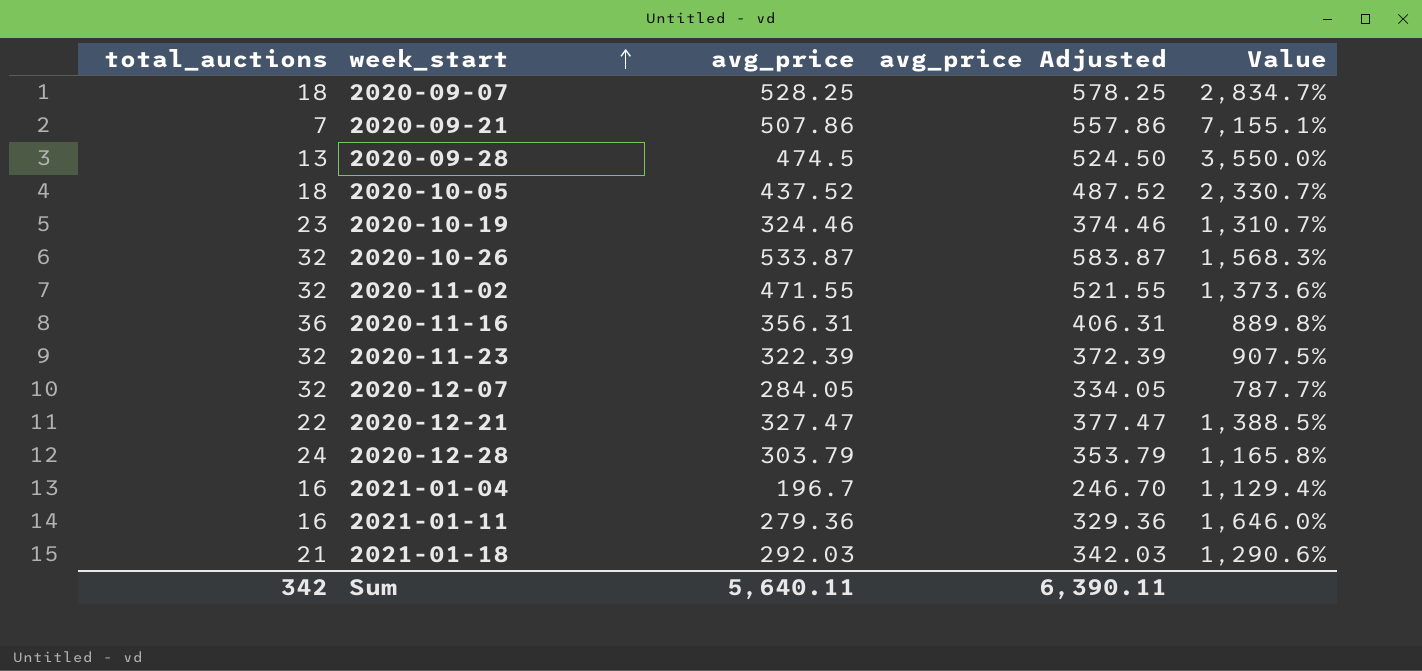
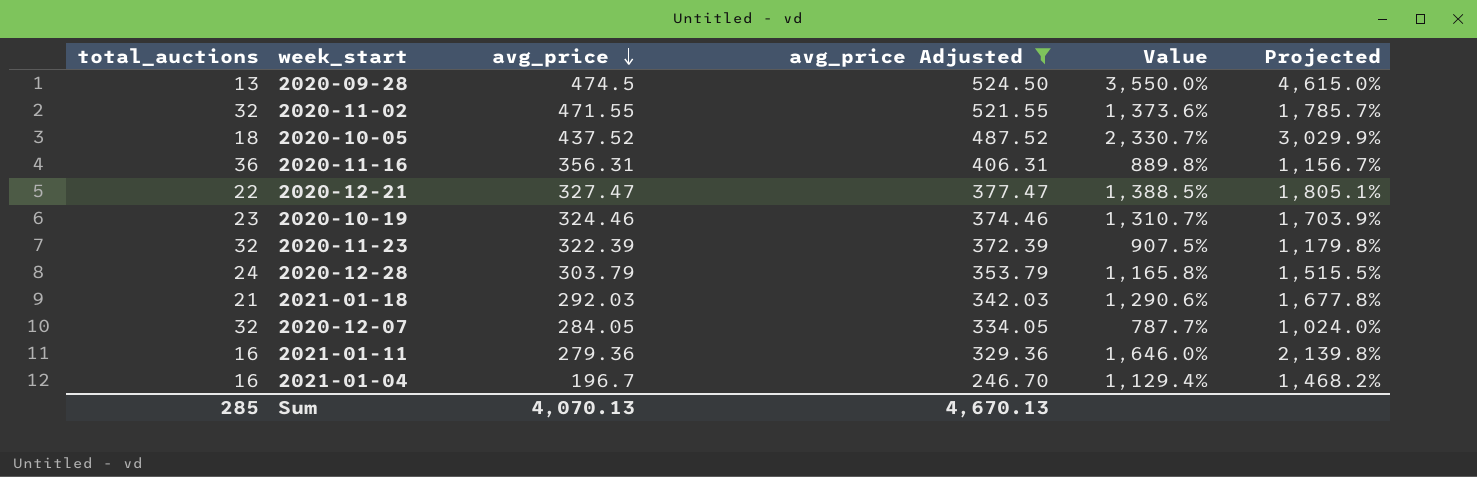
filter: none -> avg_price Adjusted <= 524.50
row order: week_start ascending -> avg_price descending
column Projected | formula: none -> [Value] * 1.3
Sum | total_auctions: 342 -> 285
Sum | avg_price: 5,640.11 -> 4,070.13
Sum | avg_price Adjusted: 6,390.11 -> 4,670.13

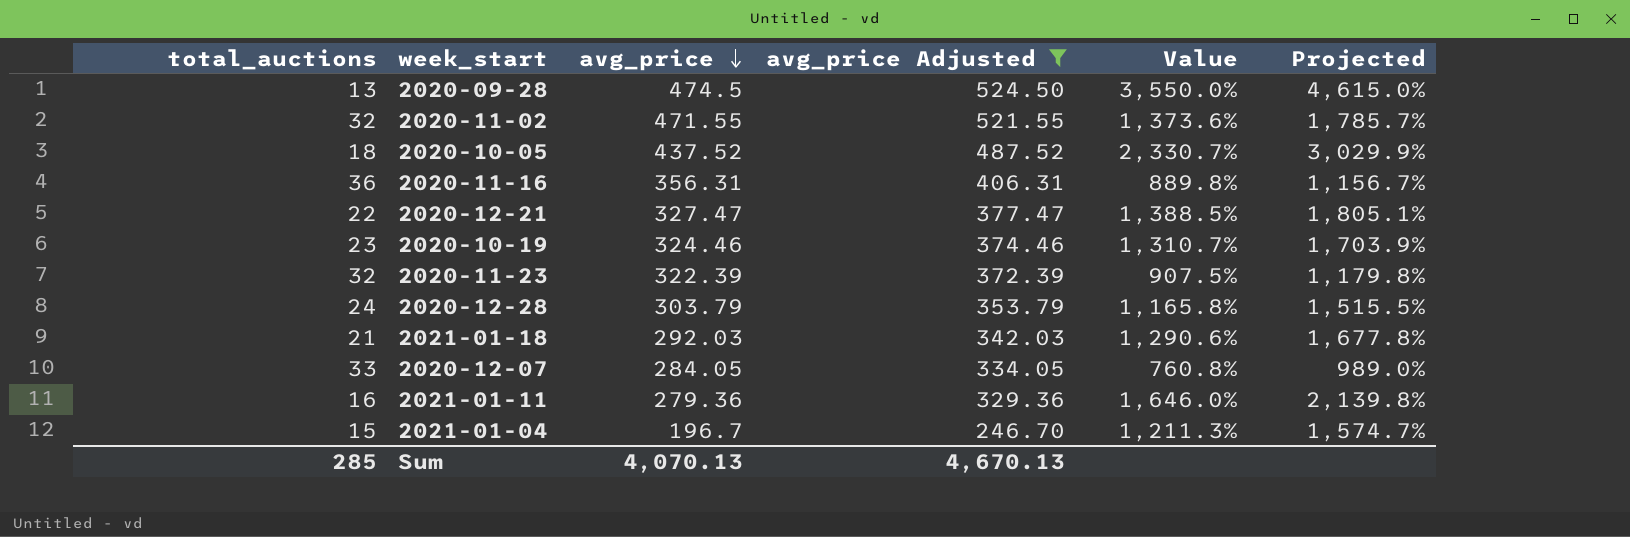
2020-12-07 | total_auctions: 32 -> 33
2020-12-07 | Value: 787.7% -> 760.8%
2020-12-07 | Projected: 1,024.0% -> 989.0%
2021-01-04 | total_auctions: 16 -> 15
2021-01-04 | Value: 1,129.4% -> 1,211.3%
2021-01-04 | Projected: 1,468.2% -> 1,574.7%

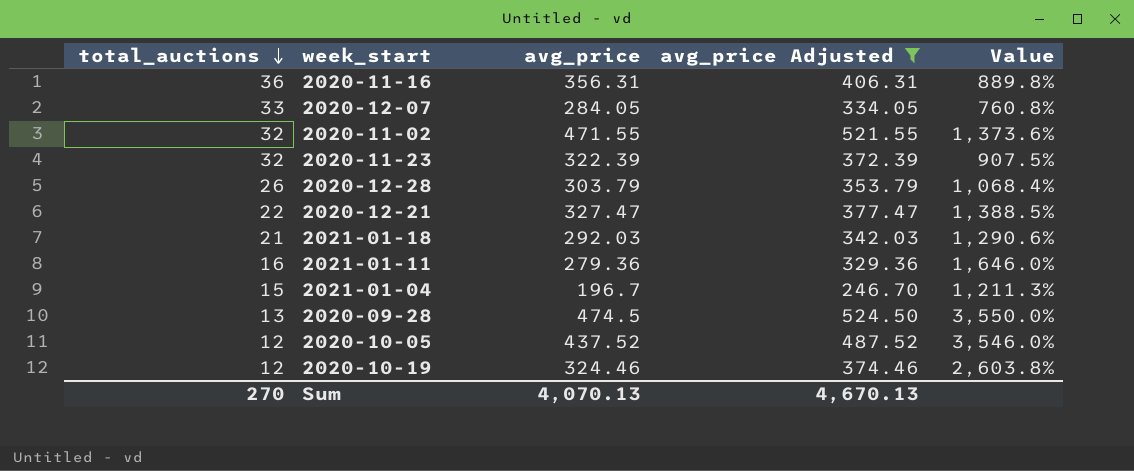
row order: avg_price descending -> total_auctions descending
column Projected | formula: [Value] * 1.3 -> none
2020-12-28 | total_auctions: 24 -> 26
2020-12-28 | Value: 1,165.8% -> 1,068.4%
2020-10-05 | total_auctions: 18 -> 12
2020-10-05 | Value: 2,330.7% -> 3,546.0%
2020-10-19 | total_auctions: 23 -> 12
2020-10-19 | Value: 1,310.7% -> 2,603.8%
Sum | total_auctions: 285 -> 270

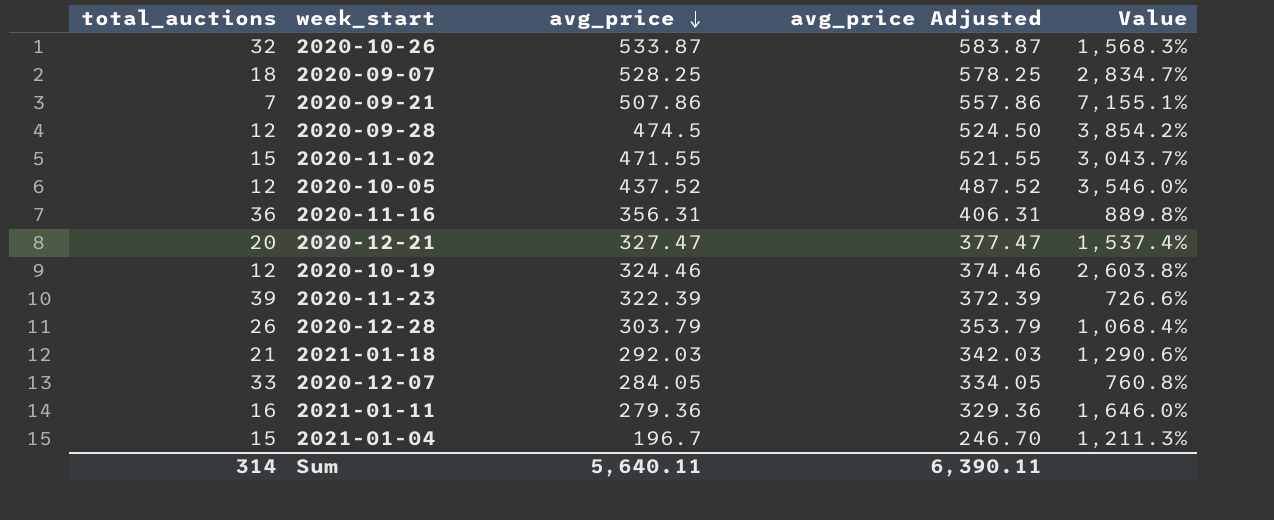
filter: avg_price Adjusted <= 524.50 -> none
row order: total_auctions descending -> avg_price descending
2020-09-28 | total_auctions: 13 -> 12
2020-09-28 | Value: 3,550.0% -> 3,854.2%
2020-11-02 | total_auctions: 32 -> 15
2020-11-02 | Value: 1,373.6% -> 3,043.7%
2020-12-21 | total_auctions: 22 -> 20
2020-12-21 | Value: 1,388.5% -> 1,537.4%
2020-11-23 | total_auctions: 32 -> 39
2020-11-23 | Value: 907.5% -> 726.6%
Sum | total_auctions: 270 -> 314
Sum | avg_price: 4,070.13 -> 5,640.11
Sum | avg_price Adjusted: 4,670.13 -> 6,390.11

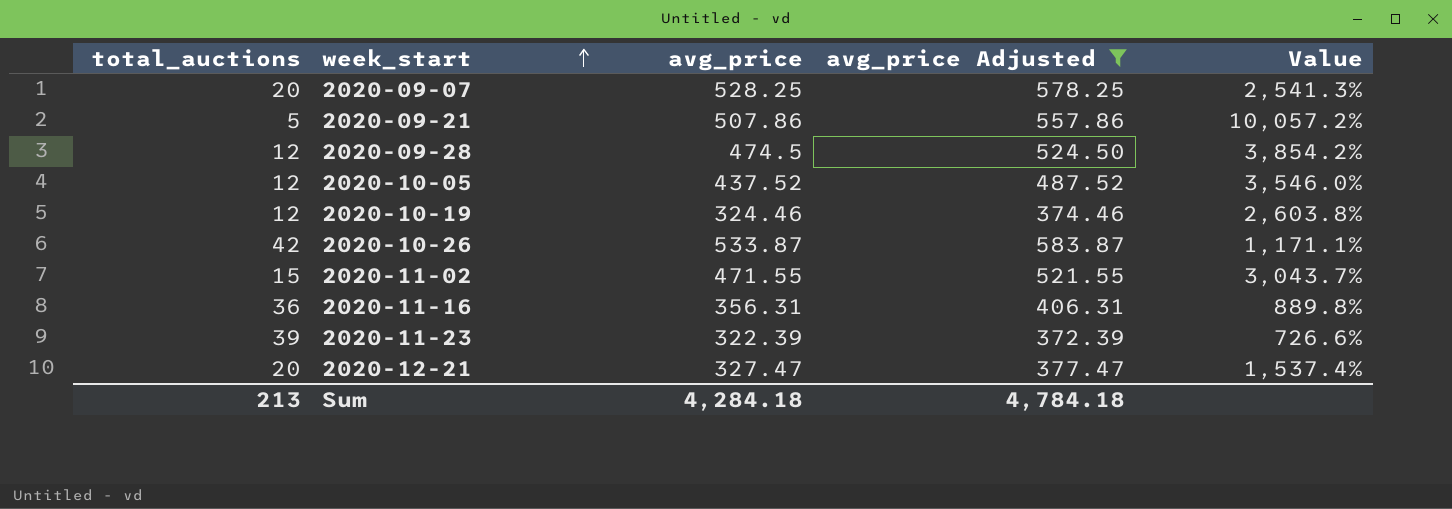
filter: none -> avg_price Adjusted >= 372.39
row order: avg_price descending -> week_start ascending
2020-09-07 | total_auctions: 18 -> 20
2020-09-07 | Value: 2,834.7% -> 2,541.3%
2020-09-21 | total_auctions: 7 -> 5
2020-09-21 | Value: 7,155.1% -> 10,057.2%
2020-10-26 | total_auctions: 32 -> 42
2020-10-26 | Value: 1,568.3% -> 1,171.1%
Sum | total_auctions: 314 -> 213
Sum | avg_price: 5,640.11 -> 4,284.18
Sum | avg_price Adjusted: 6,390.11 -> 4,784.18

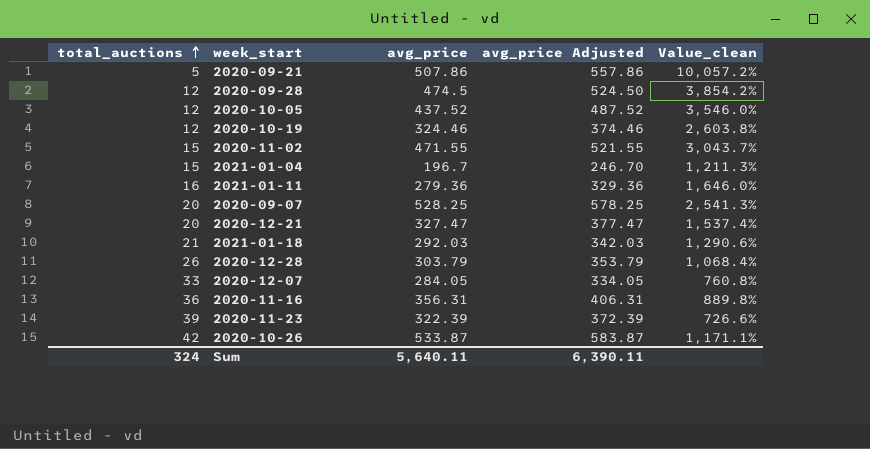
filter: avg_price Adjusted >= 372.39 -> none
row order: week_start ascending -> total_auctions ascending
column name: Value -> Value_clean
Sum | total_auctions: 213 -> 324
Sum | avg_price: 4,284.18 -> 5,640.11
Sum | avg_price Adjusted: 4,784.18 -> 6,390.11

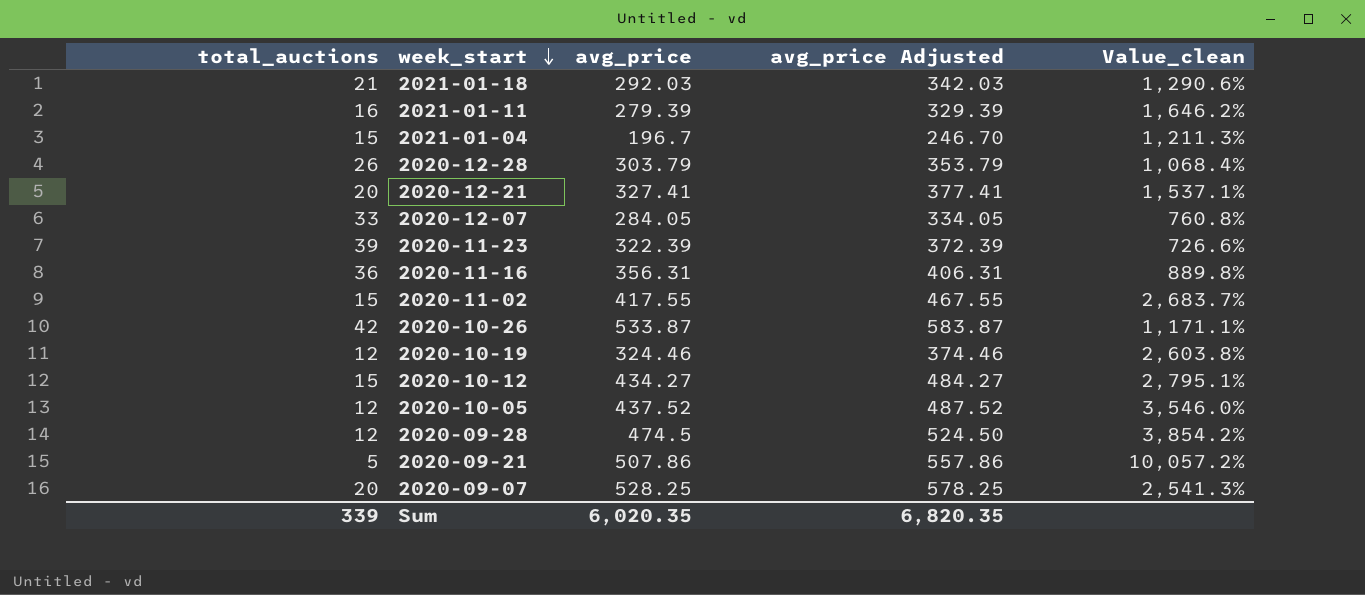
row order: total_auctions ascending -> week_start descending
2021-01-11 | avg_price: 279.36 -> 279.39
2021-01-11 | avg_price Adjusted: 329.36 -> 329.39
2021-01-11 | Value_clean: 1,646.0% -> 1,646.2%
2020-12-21 | avg_price: 327.47 -> 327.41
2020-12-21 | avg_price Adjusted: 377.47 -> 377.41
2020-12-21 | Value_clean: 1,537.4% -> 1,537.1%
2020-11-02 | avg_price: 471.55 -> 417.55
2020-11-02 | avg_price Adjusted: 521.55 -> 467.55
2020-11-02 | Value_clean: 3,043.7% -> 2,683.7%
row 2020-10-12: none -> 15 | 434.27 | 484.27 | 2,795.1%
Sum | total_auctions: 324 -> 339
Sum | avg_price: 5,640.11 -> 6,020.35
Sum | avg_price Adjusted: 6,390.11 -> 6,820.35

